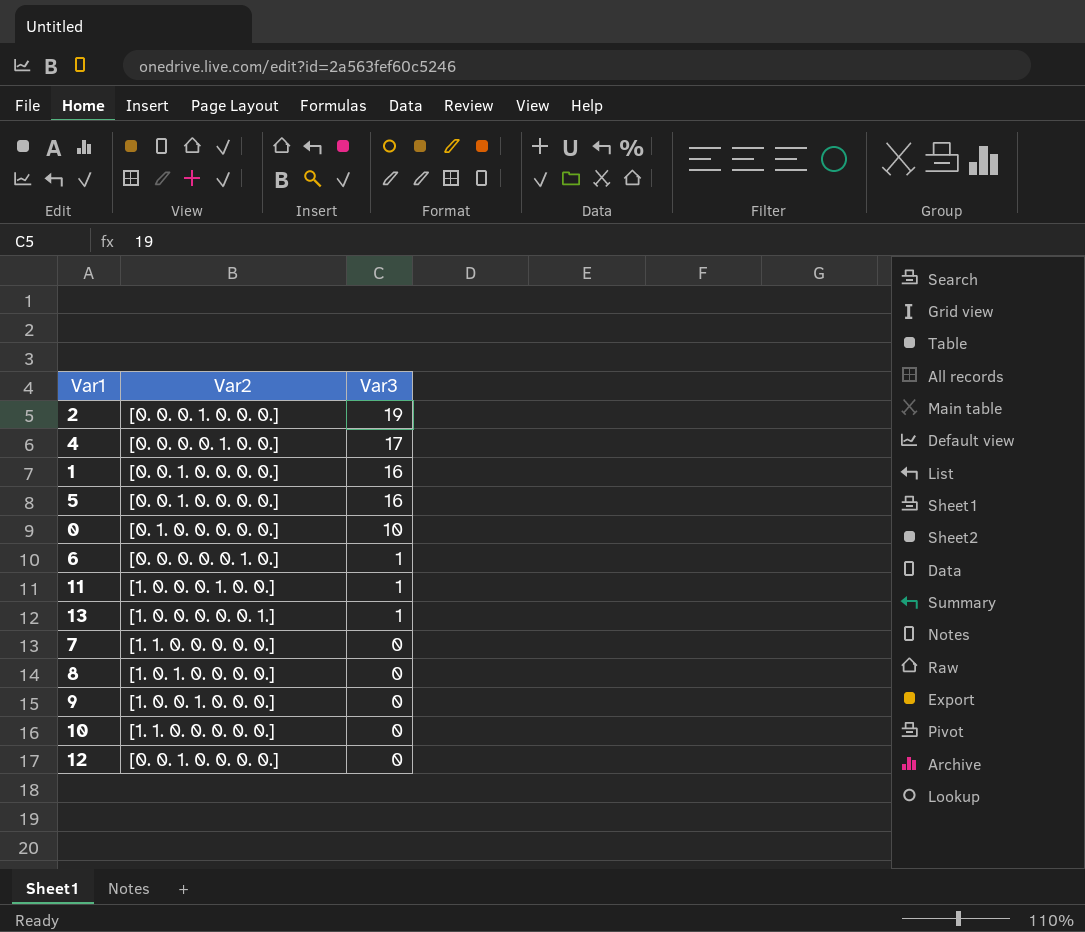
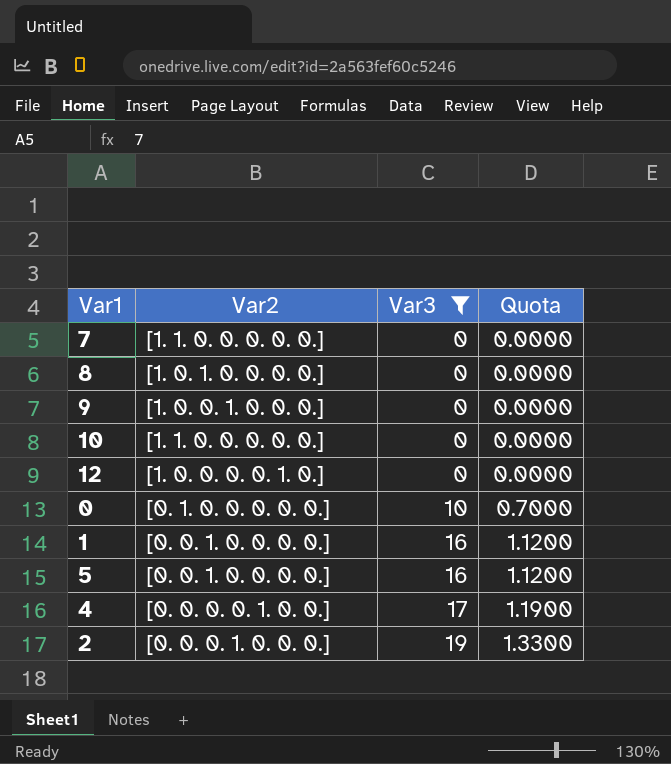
filter: none -> Var3 != 1
row order: Var3 descending -> Var3 ascending
column Quota | formula: none -> [Var3] * 0.07
12 | Var2: [0. 0. 1. 0. 0. 0. 0.] -> [1. 0. 0. 0. 0. 1. 0.]

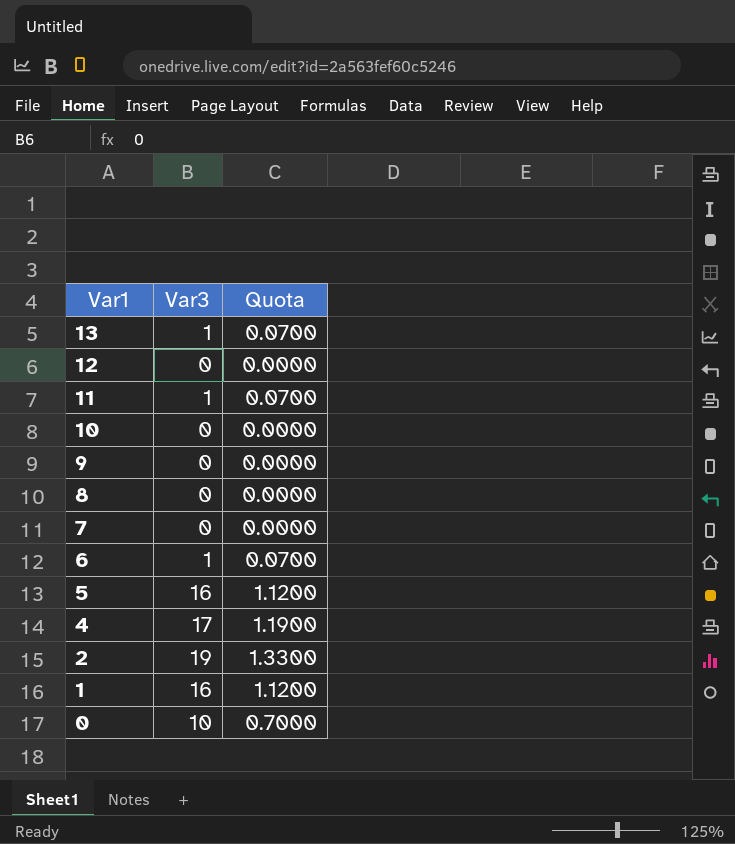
filter: Var3 != 1 -> none
row order: Var3 ascending -> Var1 descending
column Var2 | position: 2 -> none

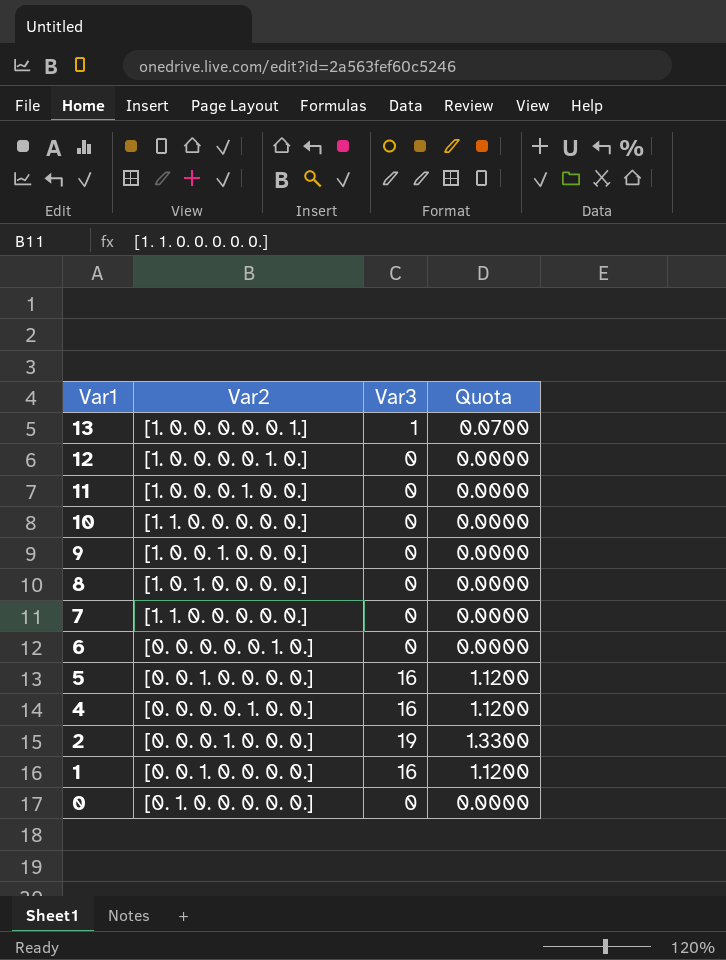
column Var2 | position: none -> 2
11 | Var3: 1 -> 0
11 | Quota: 0.0700 -> 0.0000
6 | Var3: 1 -> 0
6 | Quota: 0.0700 -> 0.0000
4 | Var3: 17 -> 16
4 | Quota: 1.1900 -> 1.1200
0 | Var3: 10 -> 0
0 | Quota: 0.7000 -> 0.0000

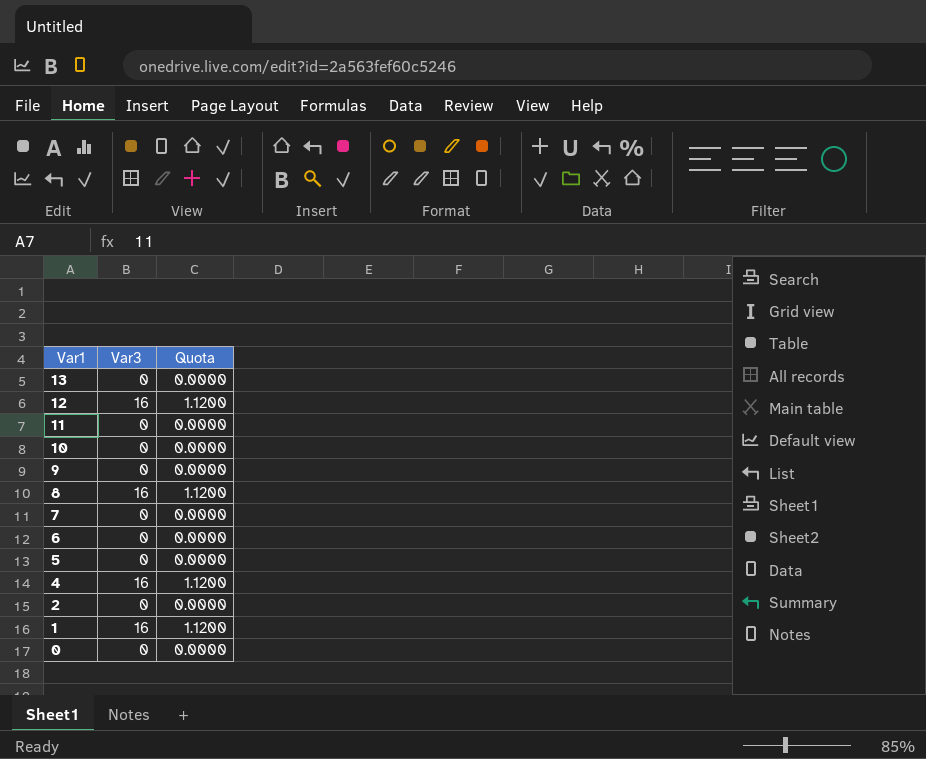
column Var2 | position: 2 -> none
13 | Var3: 1 -> 0
13 | Quota: 0.0700 -> 0.0000
12 | Var3: 0 -> 16
12 | Quota: 0.0000 -> 1.1200
8 | Var3: 0 -> 16
8 | Quota: 0.0000 -> 1.1200
5 | Var3: 16 -> 0
5 | Quota: 1.1200 -> 0.0000
2 | Var3: 19 -> 0
2 | Quota: 1.3300 -> 0.0000

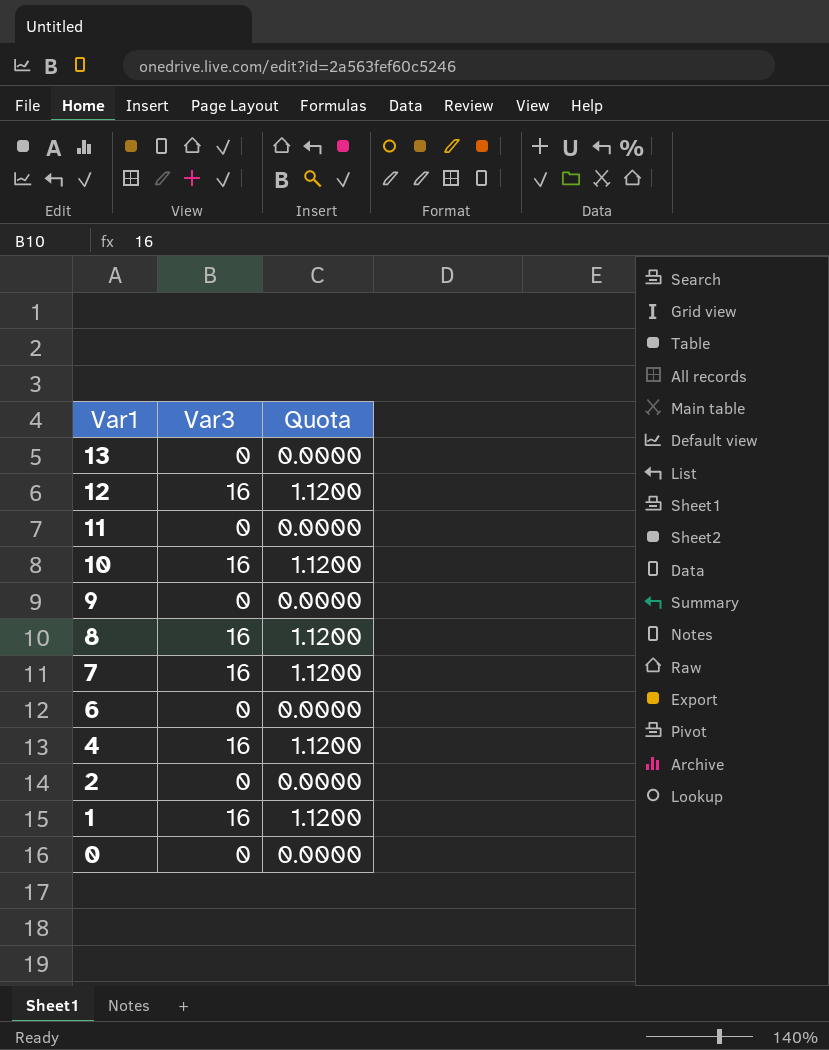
row 5: 0 | 0.0000 -> none
10 | Var3: 0 -> 16
10 | Quota: 0.0000 -> 1.1200
7 | Var3: 0 -> 16
7 | Quota: 0.0000 -> 1.1200

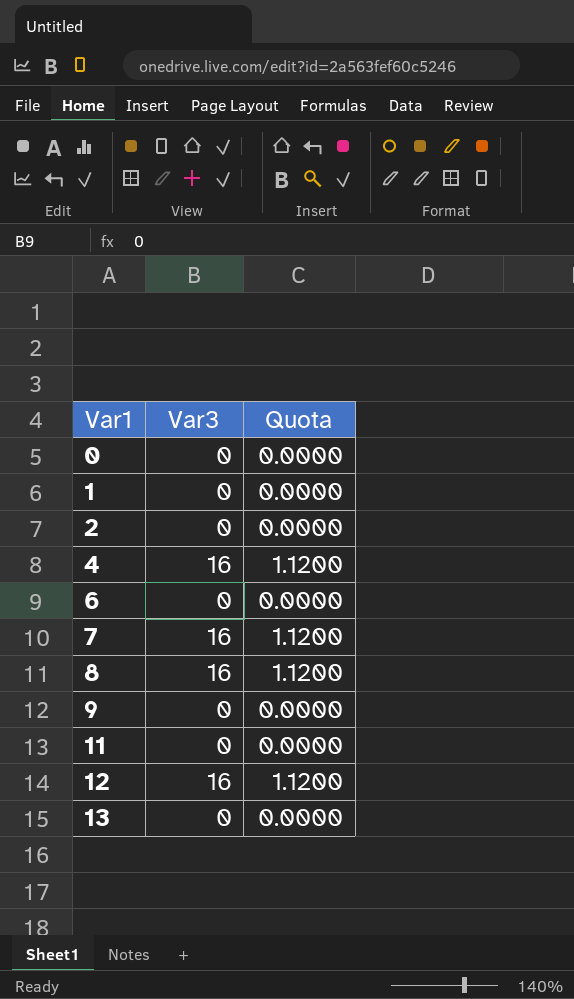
row order: Var1 descending -> Var1 ascending
row 10: 16 | 1.1200 -> none
1 | Var3: 16 -> 0
1 | Quota: 1.1200 -> 0.0000

